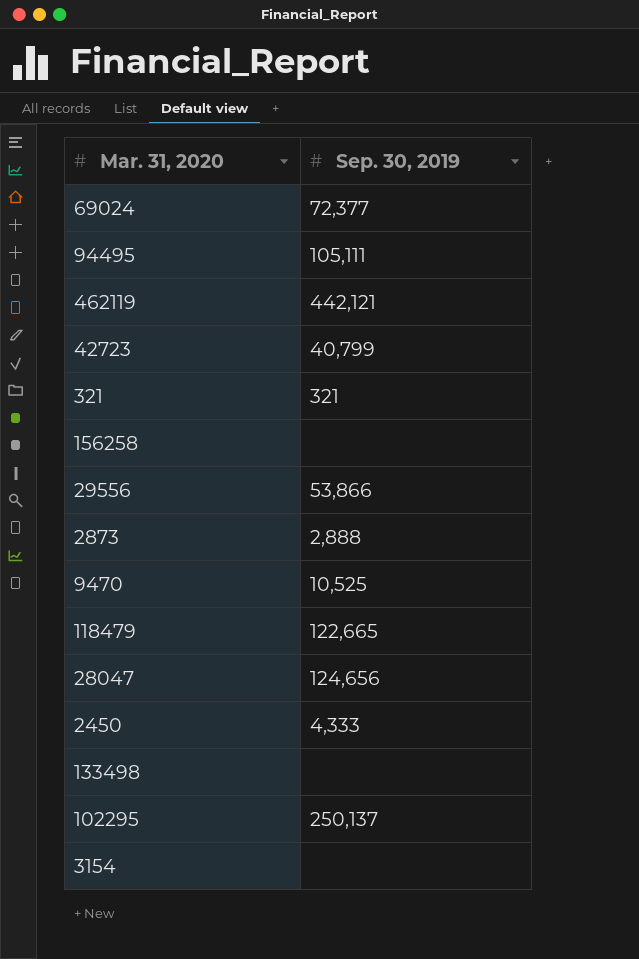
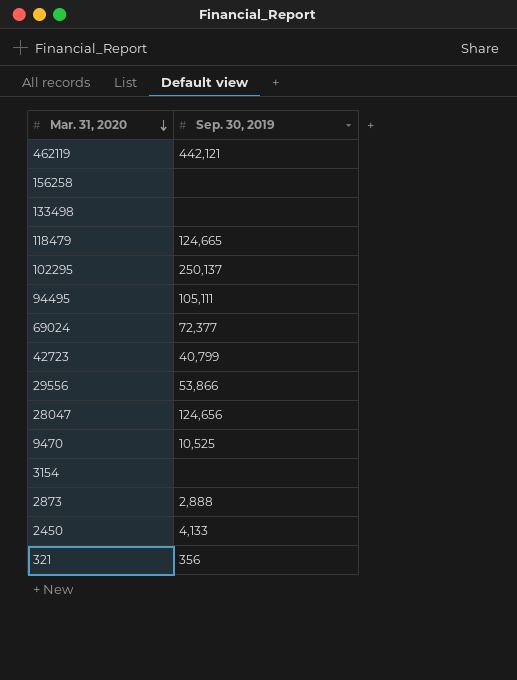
row order: none -> Mar. 31, 2020 descending
118479 | Sep. 30, 2019: 122,665 -> 124,665
2450 | Sep. 30, 2019: 4,333 -> 4,133
321 | Sep. 30, 2019: 321 -> 356

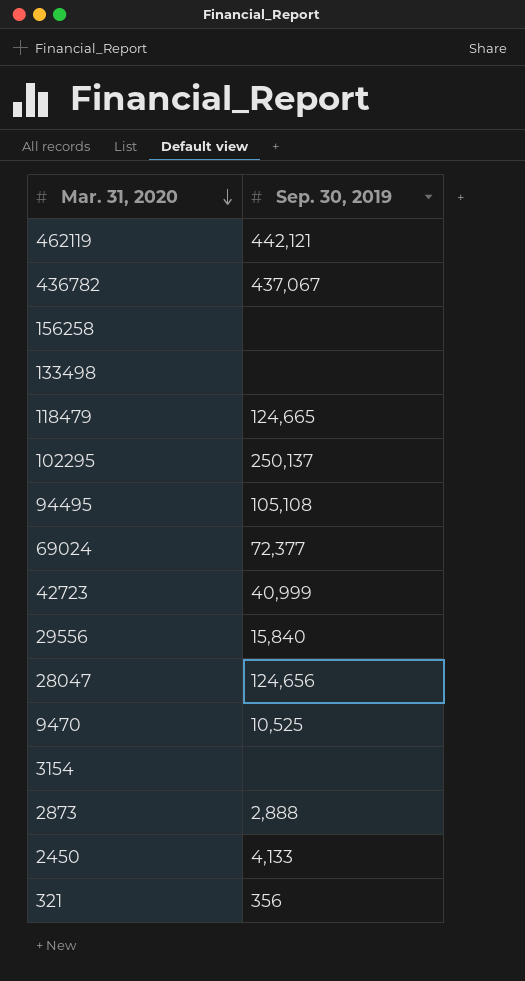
row 436782: none -> 437,067
94495 | Sep. 30, 2019: 105,111 -> 105,108
42723 | Sep. 30, 2019: 40,799 -> 40,999
29556 | Sep. 30, 2019: 53,866 -> 15,840

